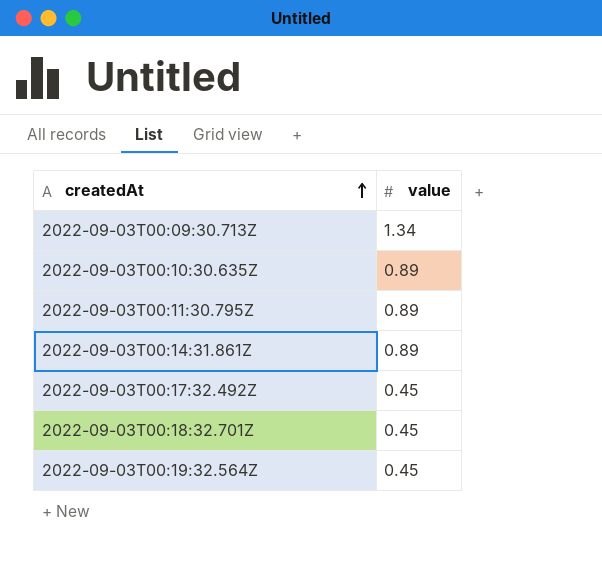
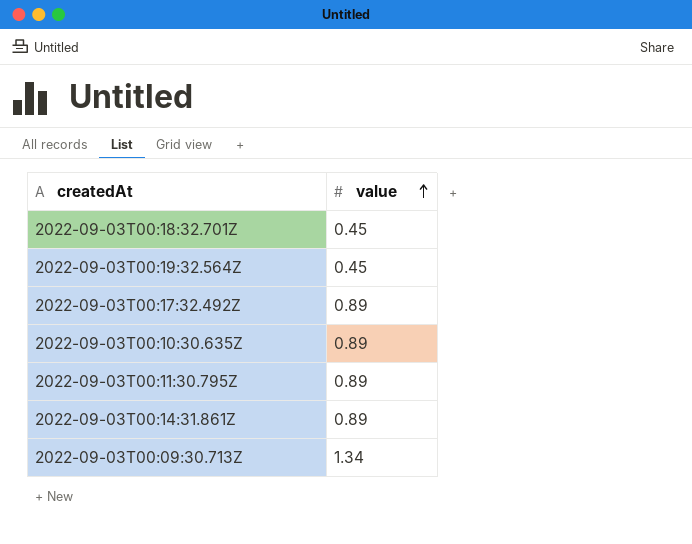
row order: createdAt ascending -> value ascending
2022-09-03T00:17:32.492Z | value: 0.45 -> 0.89

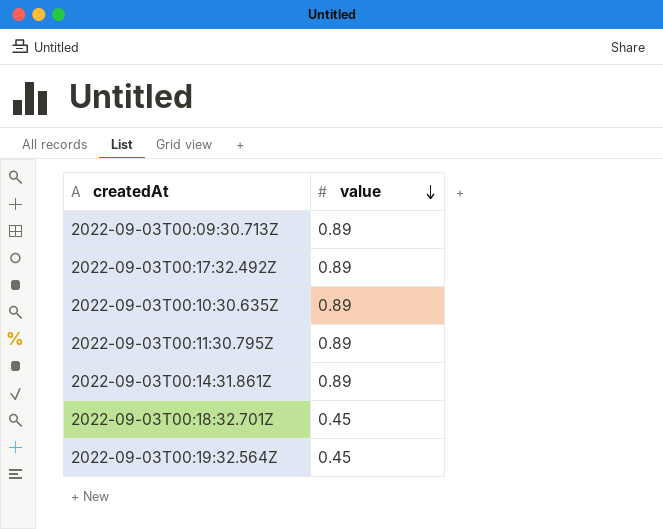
row order: value ascending -> value descending
2022-09-03T00:09:30.713Z | value: 1.34 -> 0.89

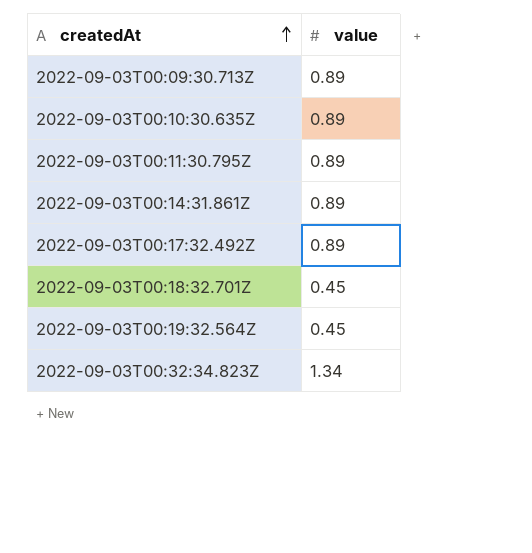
row order: value descending -> createdAt ascending
row 2022-09-03T00:32:34.823Z: none -> 1.34

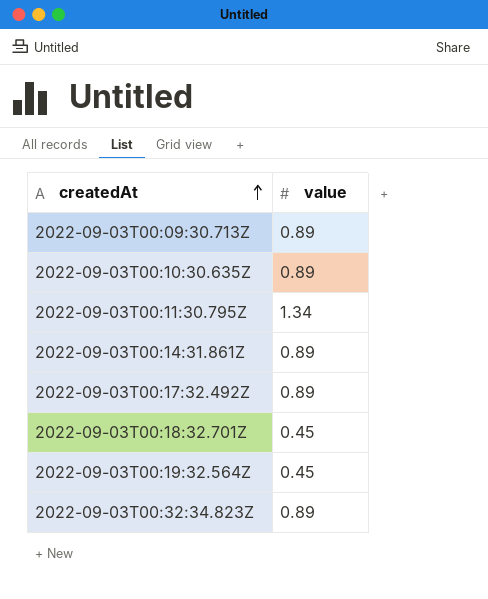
2022-09-03T00:11:30.795Z | value: 0.89 -> 1.34
2022-09-03T00:32:34.823Z | value: 1.34 -> 0.89

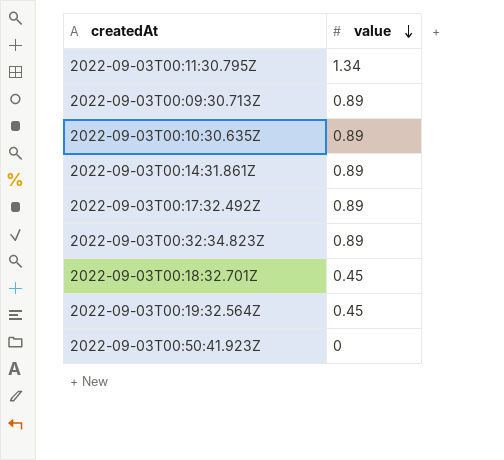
row order: createdAt ascending -> value descending
row 2022-09-03T00:50:41.923Z: none -> 0

